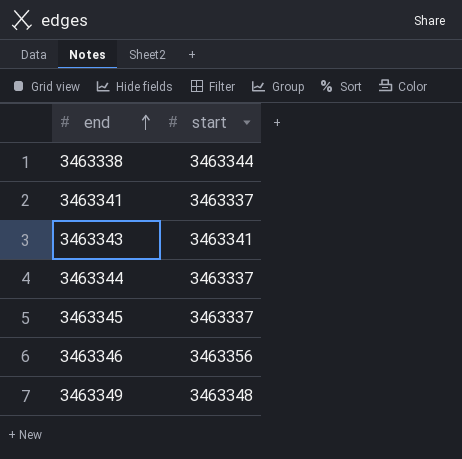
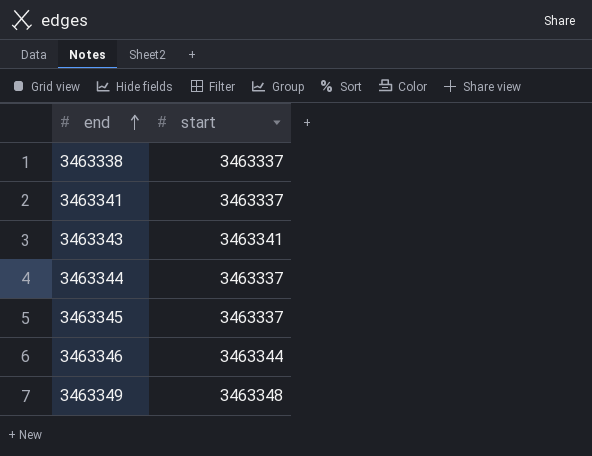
3463338 | start: 3463344 -> 3463337
3463346 | start: 3463356 -> 3463344

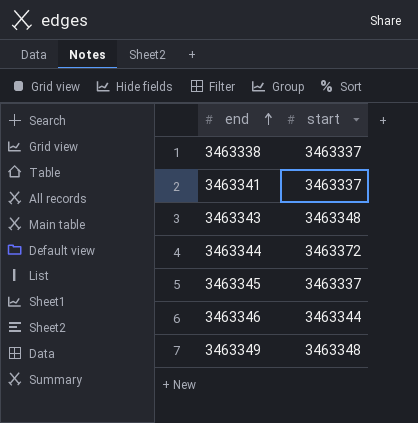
3463343 | start: 3463341 -> 3463348
3463344 | start: 3463337 -> 3463372

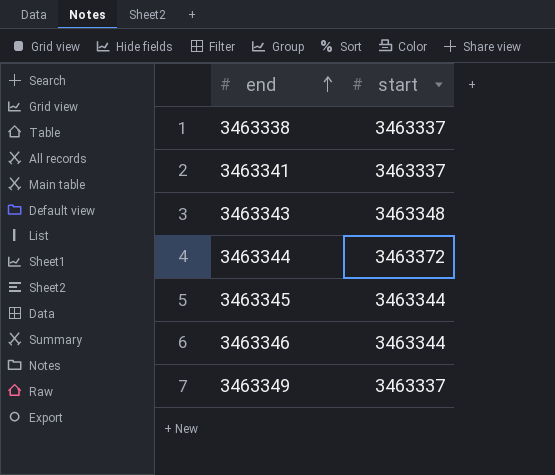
3463345 | start: 3463337 -> 3463344
3463349 | start: 3463348 -> 3463337

